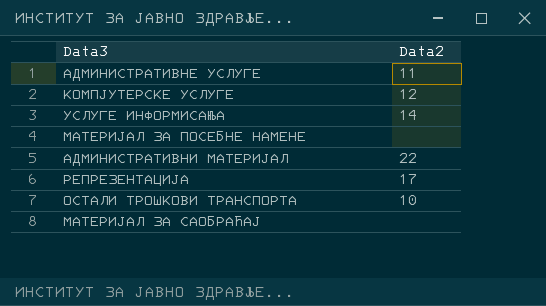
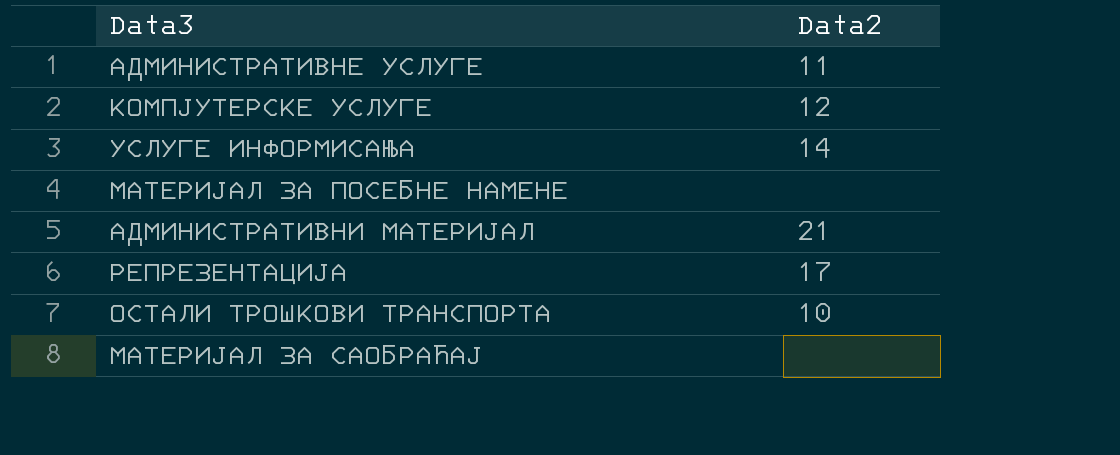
АДМИНИСТРАТИВНИ МАТЕРИЈАЛ | Data2: 22 -> 21

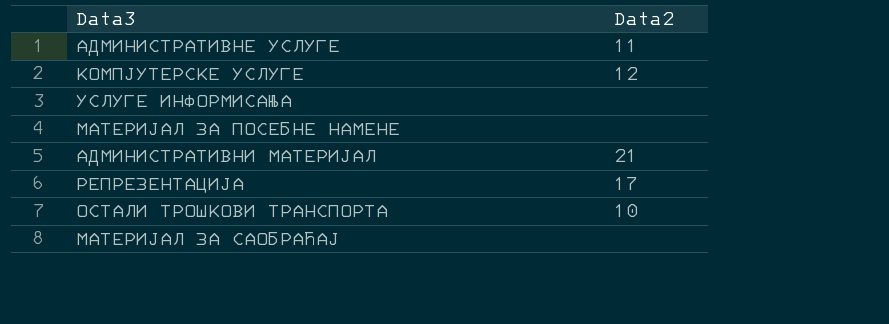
УСЛУГЕ ИНФОРМИСАЊА | Data2: 14 -> none

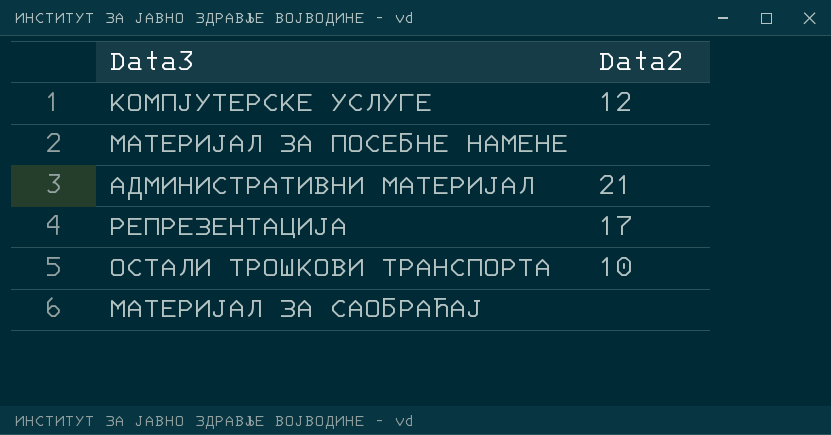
row АДМИНИСТРАТИВНЕ УСЛУГЕ: 11 -> none
row УСЛУГЕ ИНФОРМИСАЊА: none -> none

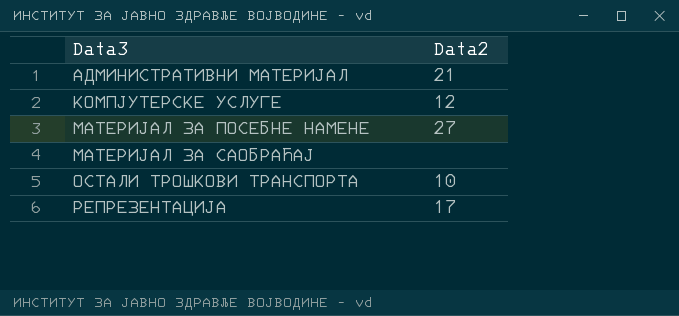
row order: none -> Data3 ascending
МАТЕРИЈАЛ ЗА ПОСЕБНЕ НАМЕНЕ | Data2: none -> 27

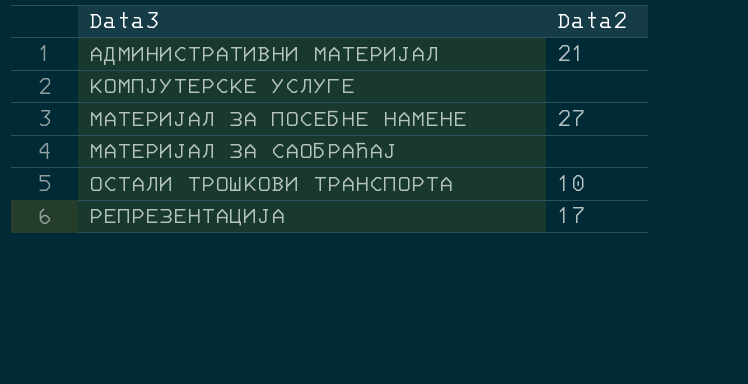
КОМПЈУТЕРСКЕ УСЛУГЕ | Data2: 12 -> none

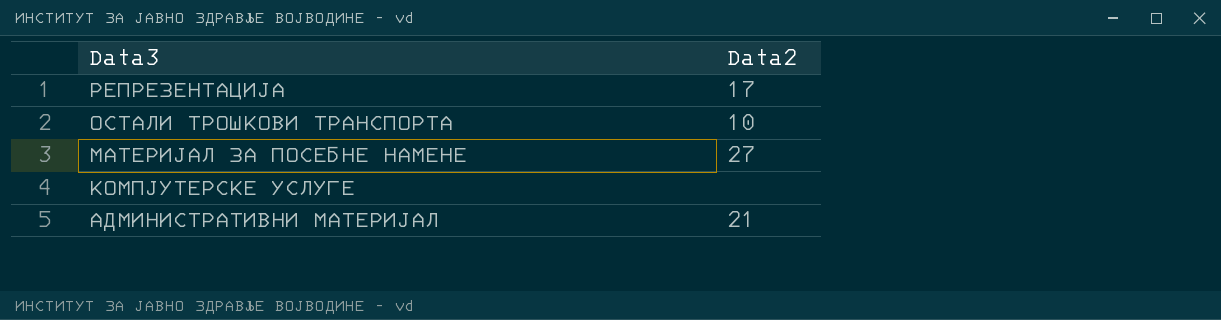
row order: Data3 ascending -> Data3 descending
row МАТЕРИЈАЛ ЗА САОБРАЋАЈ: none -> none

